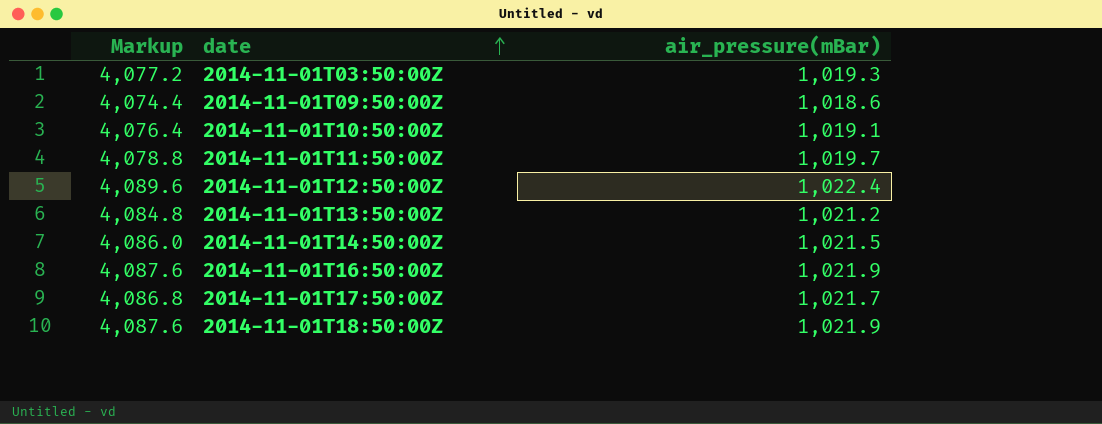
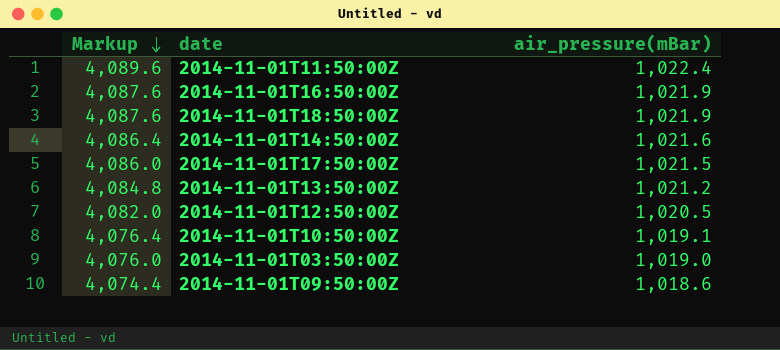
row order: date ascending -> Markup descending
2014-11-01T11:50:00Z | Markup: 4,078.8 -> 4,089.6
2014-11-01T11:50:00Z | air_pressure(mBar): 1,019.7 -> 1,022.4
2014-11-01T14:50:00Z | Markup: 4,086.0 -> 4,086.4
2014-11-01T14:50:00Z | air_pressure(mBar): 1,021.5 -> 1,021.6
2014-11-01T17:50:00Z | Markup: 4,086.8 -> 4,086.0
2014-11-01T17:50:00Z | air_pressure(mBar): 1,021.7 -> 1,021.5
2014-11-01T12:50:00Z | Markup: 4,089.6 -> 4,082.0
2014-11-01T12:50:00Z | air_pressure(mBar): 1,022.4 -> 1,020.5
2014-11-01T03:50:00Z | Markup: 4,077.2 -> 4,076.0
2014-11-01T03:50:00Z | air_pressure(mBar): 1,019.3 -> 1,019.0

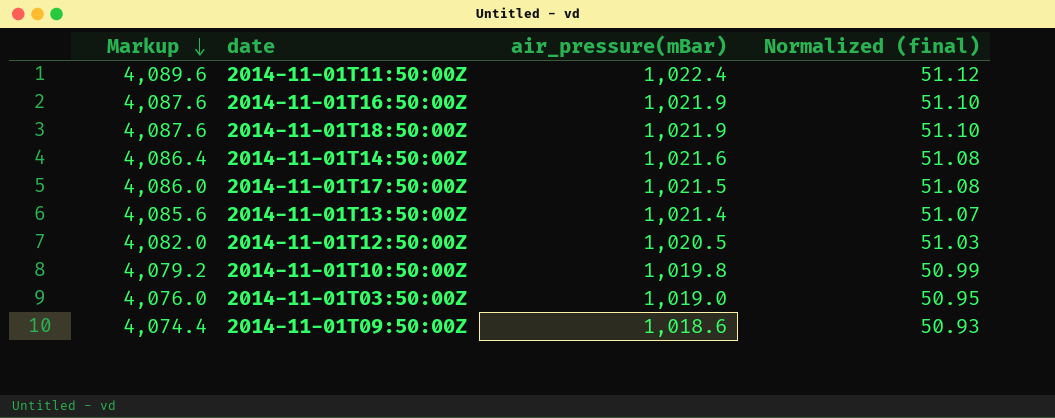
column Normalized (final) | formula: none -> [air_pressure(mBar)] * 0.05
2014-11-01T13:50:00Z | Markup: 4,084.8 -> 4,085.6
2014-11-01T13:50:00Z | air_pressure(mBar): 1,021.2 -> 1,021.4
2014-11-01T10:50:00Z | Markup: 4,076.4 -> 4,079.2
2014-11-01T10:50:00Z | air_pressure(mBar): 1,019.1 -> 1,019.8

